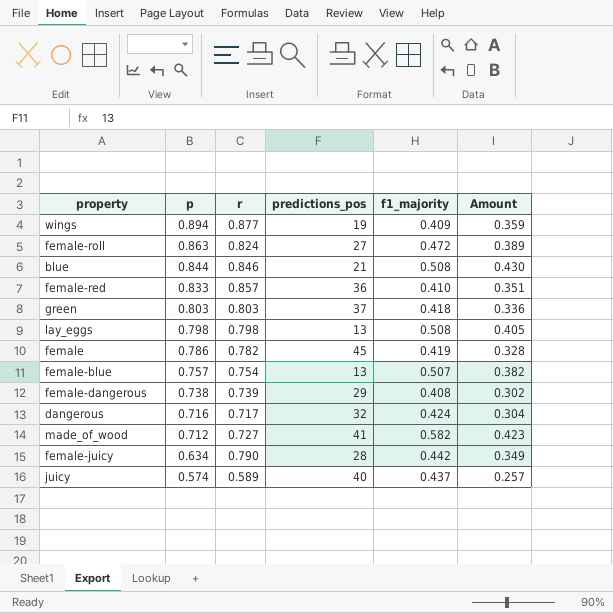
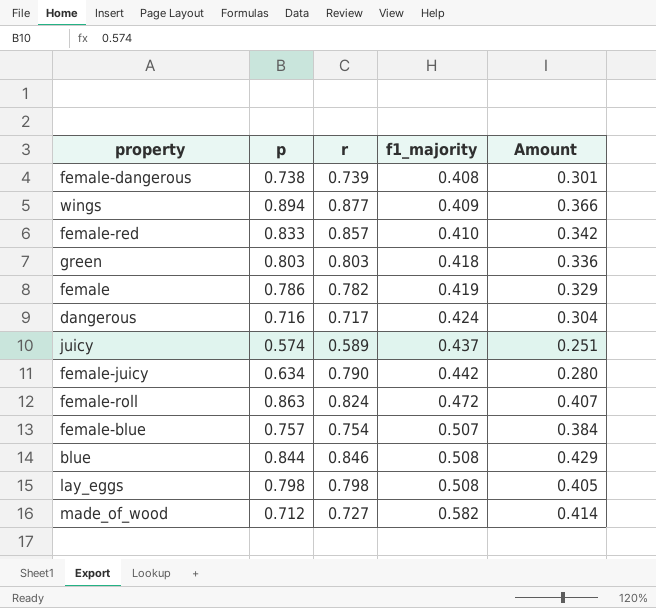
row order: p descending -> f1_majority ascending
column predictions_pos | position: 4 -> none
column Amount | formula: [r] * [f1_majority] -> [p] * [f1_majority]

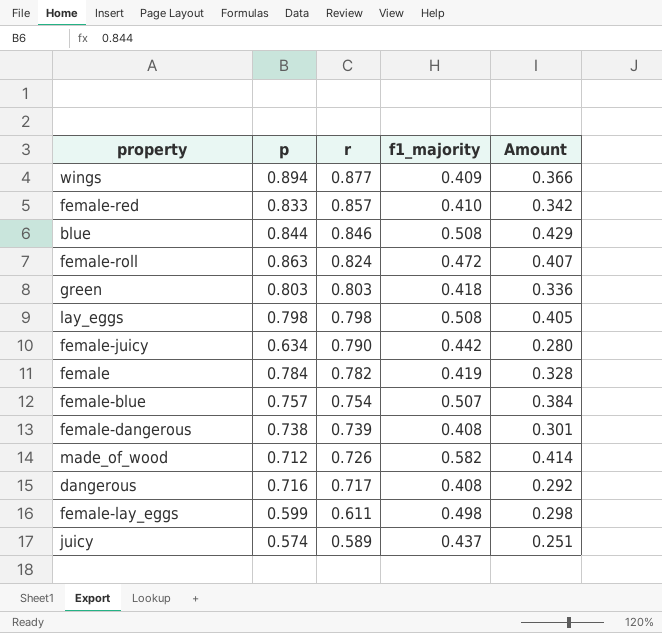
row order: f1_majority ascending -> r descending
female | p: 0.786 -> 0.784
female | Amount: 0.329 -> 0.328
made_of_wood | r: 0.727 -> 0.726
dangerous | f1_majority: 0.424 -> 0.408
dangerous | Amount: 0.304 -> 0.292
row female-lay_eggs: none -> 0.599 | 0.611 | 0.498 | 0.298

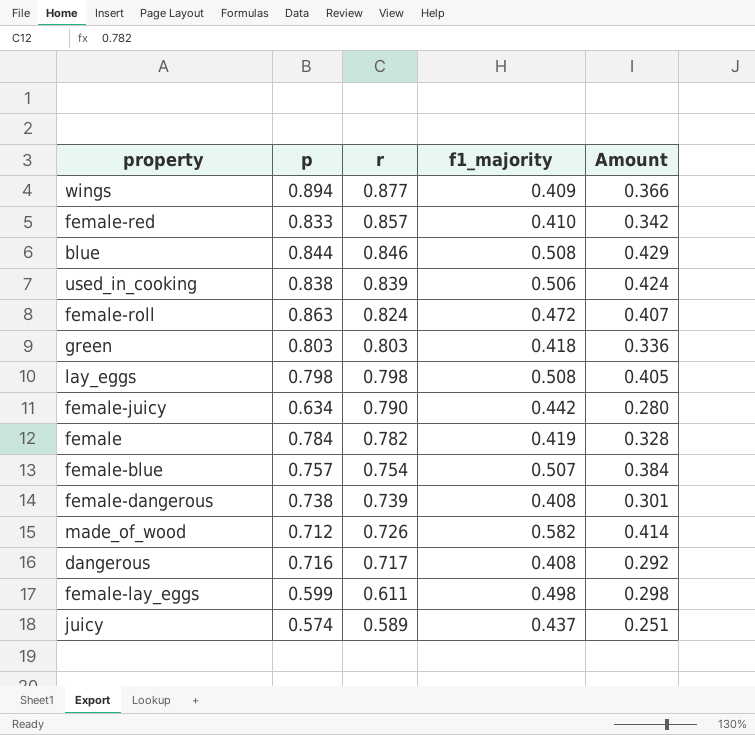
row used_in_cooking: none -> 0.838 | 0.839 | 0.506 | 0.424

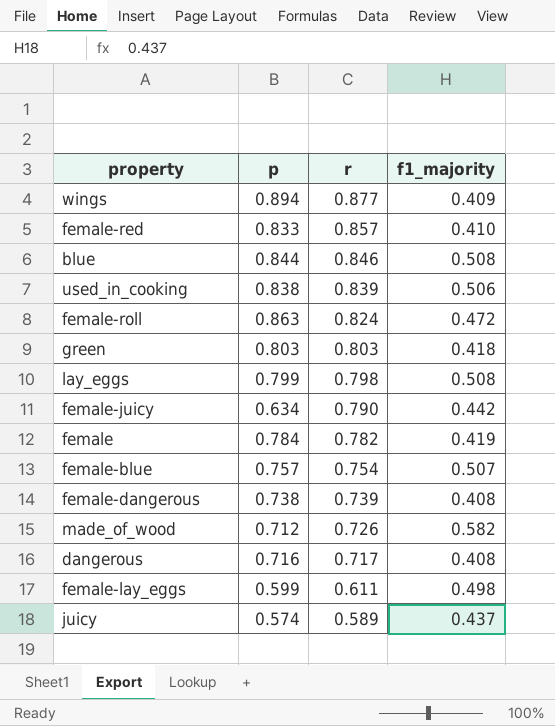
column Amount | formula: [p] * [f1_majority] -> none
lay_eggs | p: 0.798 -> 0.799

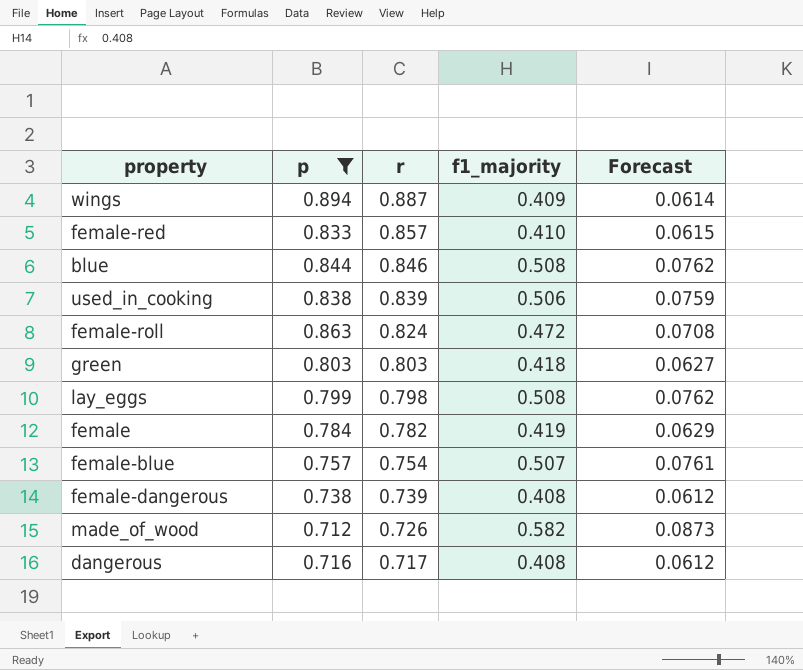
filter: none -> p >= 0.712
column Forecast | formula: none -> [f1_majority] * 0.15
wings | r: 0.877 -> 0.887

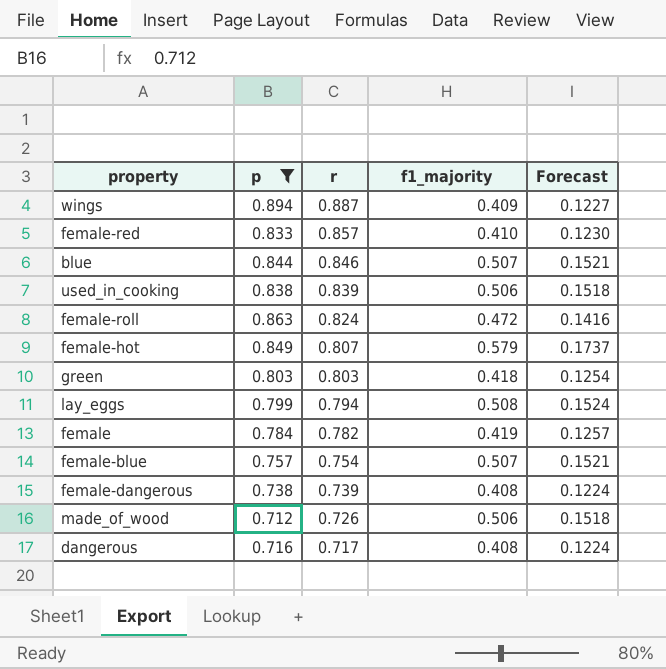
column Forecast | formula: [f1_majority] * 0.15 -> [f1_majority] * 0.3
blue | f1_majority: 0.508 -> 0.507
row female-hot: none -> 0.849 | 0.807 | 0.579 | 0.1737
lay_eggs | r: 0.798 -> 0.794
made_of_wood | f1_majority: 0.582 -> 0.506

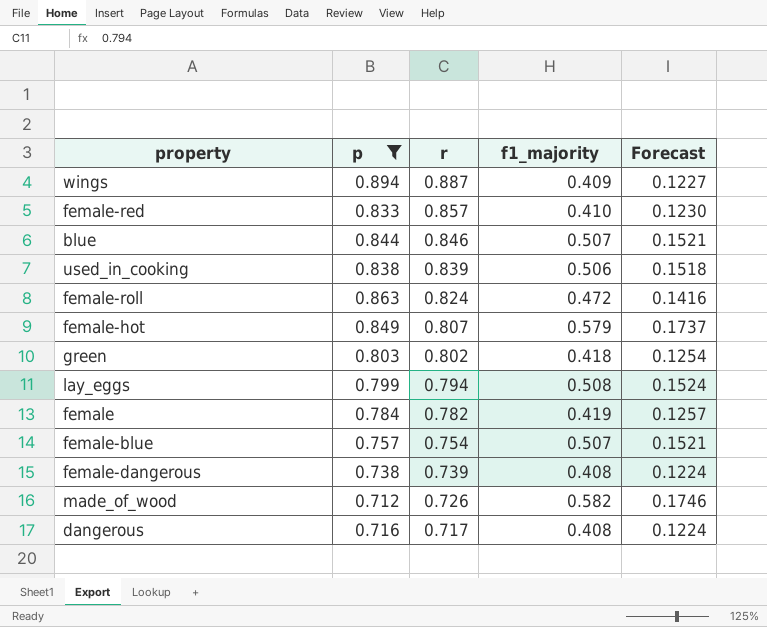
green | r: 0.803 -> 0.802
made_of_wood | f1_majority: 0.506 -> 0.582
made_of_wood | Forecast: 0.1518 -> 0.1746

